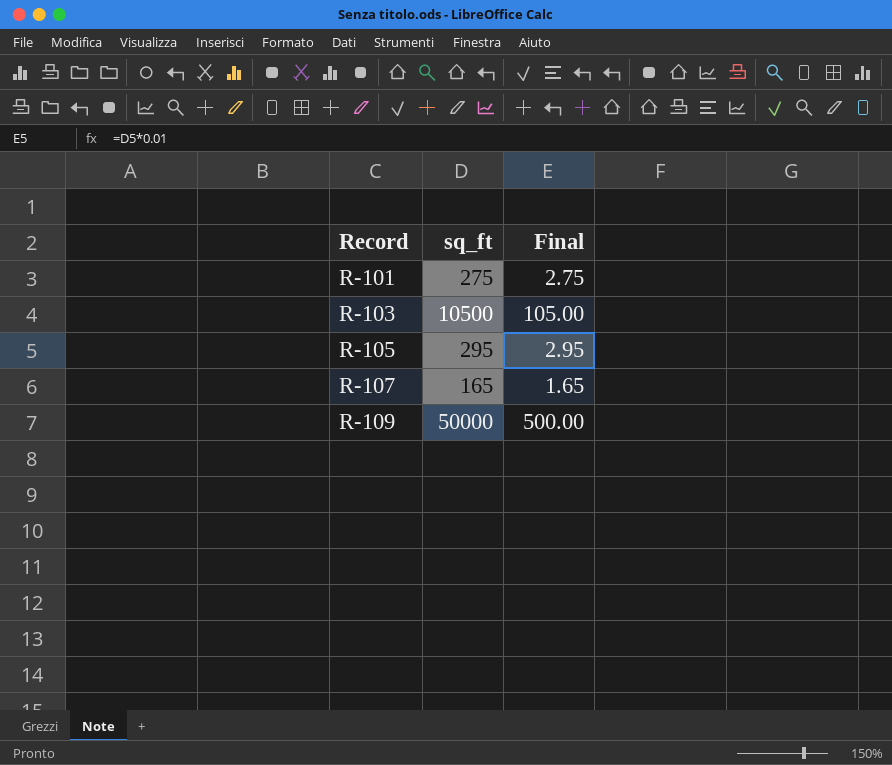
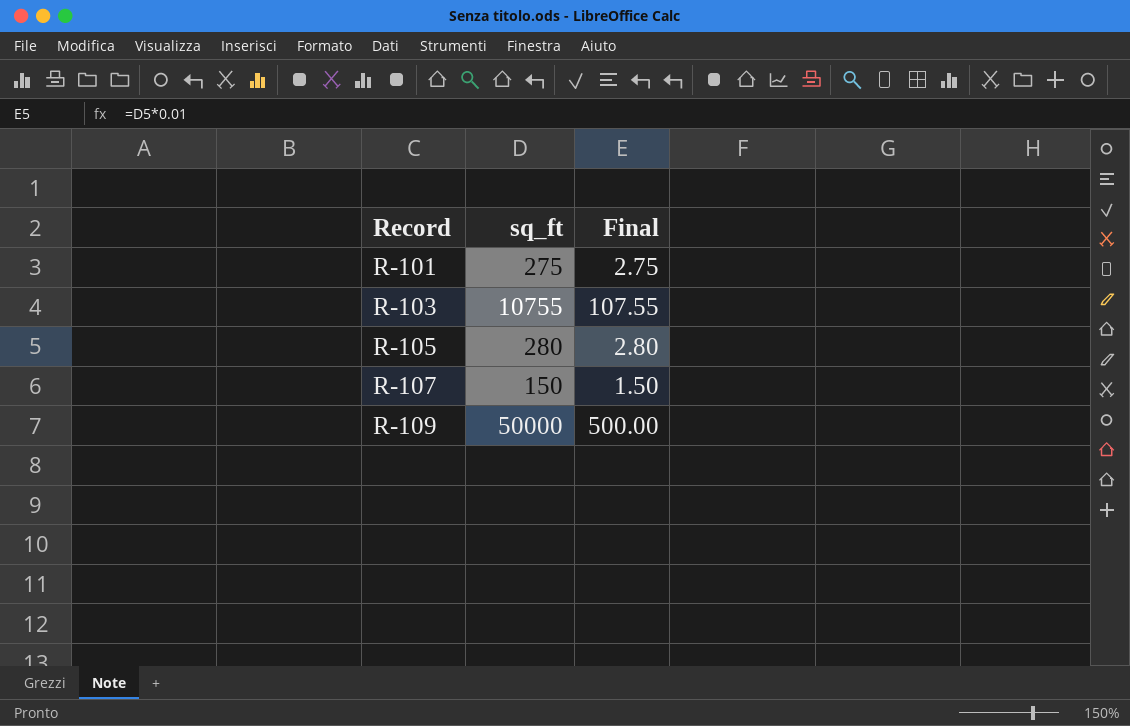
R-103 | sq_ft: 10500 -> 10755
R-103 | Final: 105.00 -> 107.55
R-105 | sq_ft: 295 -> 280
R-105 | Final: 2.95 -> 2.80
R-107 | sq_ft: 165 -> 150
R-107 | Final: 1.65 -> 1.50

